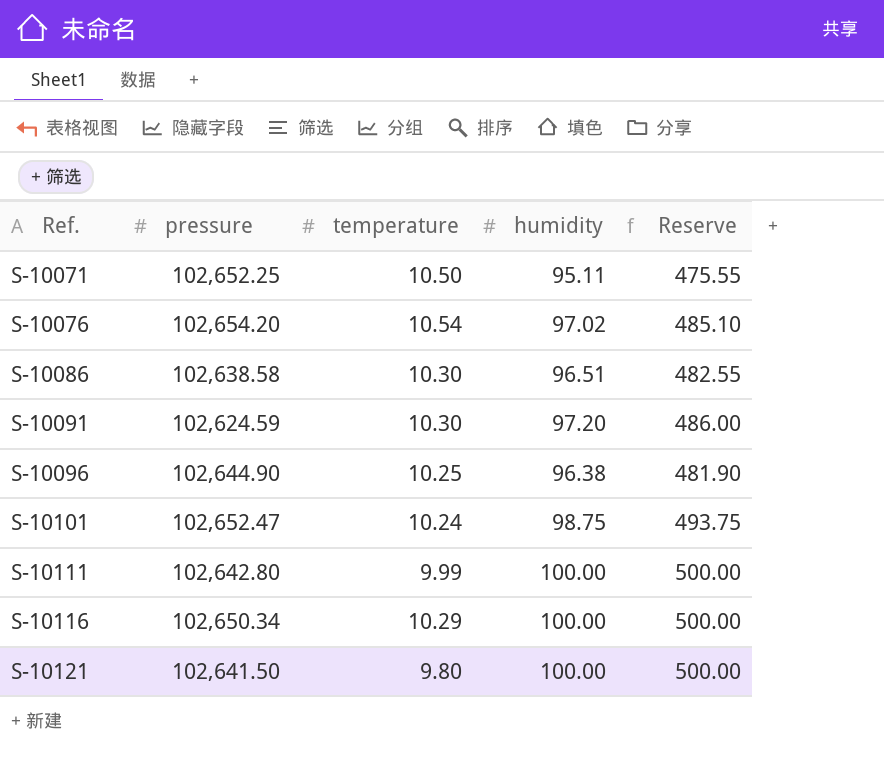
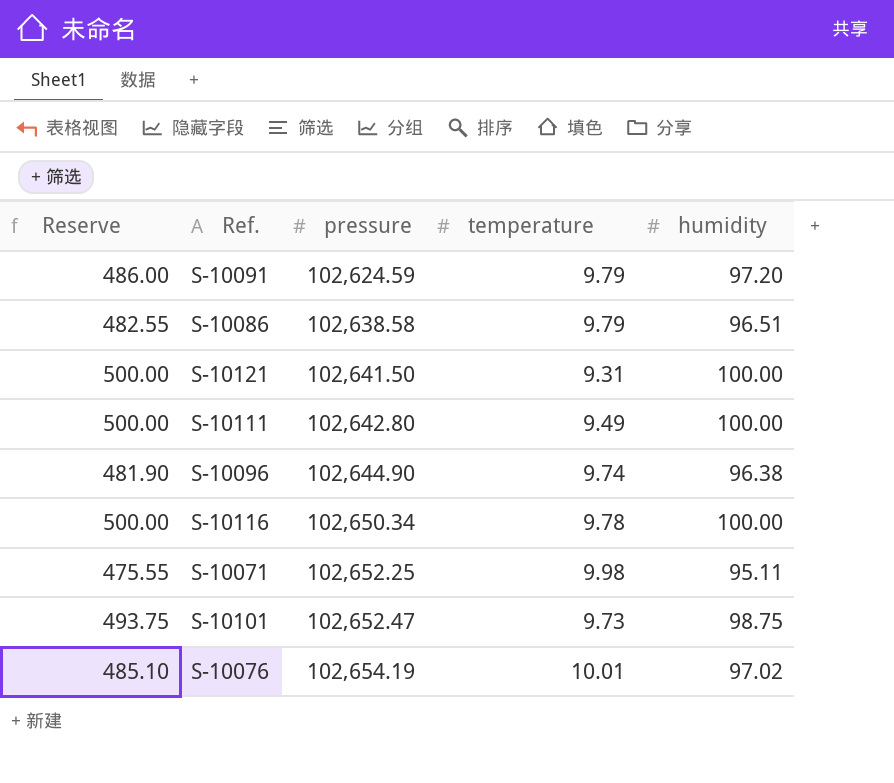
row order: Ref. ascending -> pressure ascending
column Reserve | position: 5 -> 1
S-10091 | temperature: 10.30 -> 9.79
S-10086 | temperature: 10.30 -> 9.79
S-10121 | temperature: 9.80 -> 9.31
S-10111 | temperature: 9.99 -> 9.49
S-10096 | temperature: 10.25 -> 9.74
S-10116 | temperature: 10.29 -> 9.78
S-10071 | temperature: 10.50 -> 9.98
S-10101 | temperature: 10.24 -> 9.73
S-10076 | pressure: 102,654.20 -> 102,654.19
S-10076 | temperature: 10.54 -> 10.01

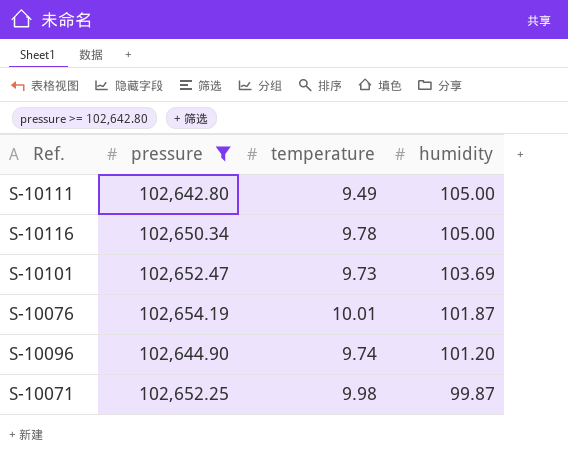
filter: none -> pressure >= 102,642.80
row order: pressure ascending -> humidity descending
column Reserve | formula: [humidity] * 5 -> none
S-10111 | humidity: 100.00 -> 105.00
S-10116 | humidity: 100.00 -> 105.00
S-10101 | humidity: 98.75 -> 103.69
S-10076 | humidity: 97.02 -> 101.87
S-10096 | humidity: 96.38 -> 101.20
S-10071 | humidity: 95.11 -> 99.87

